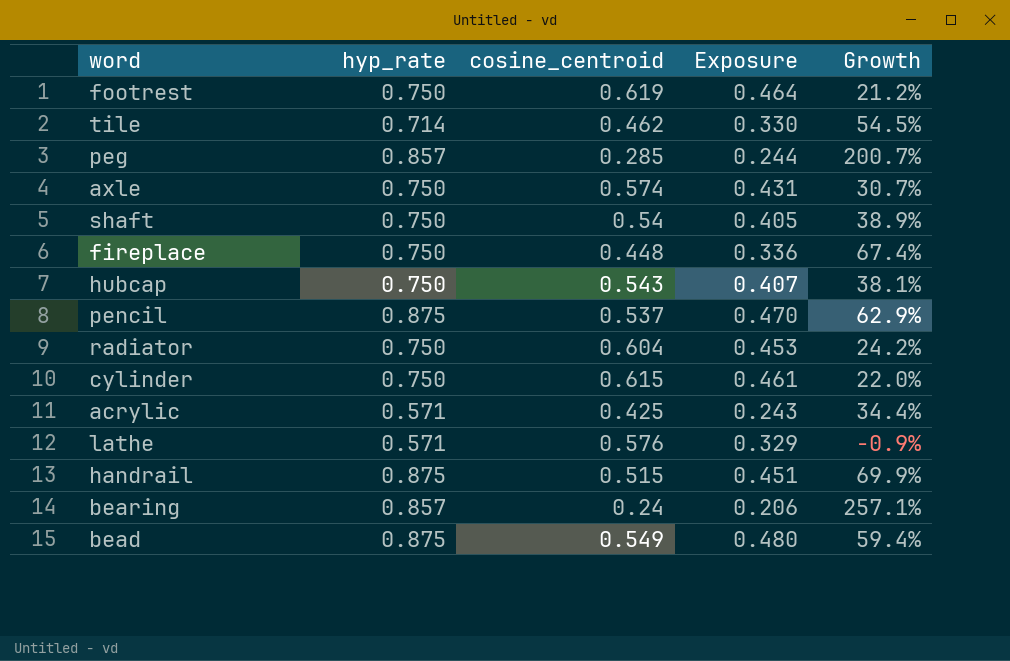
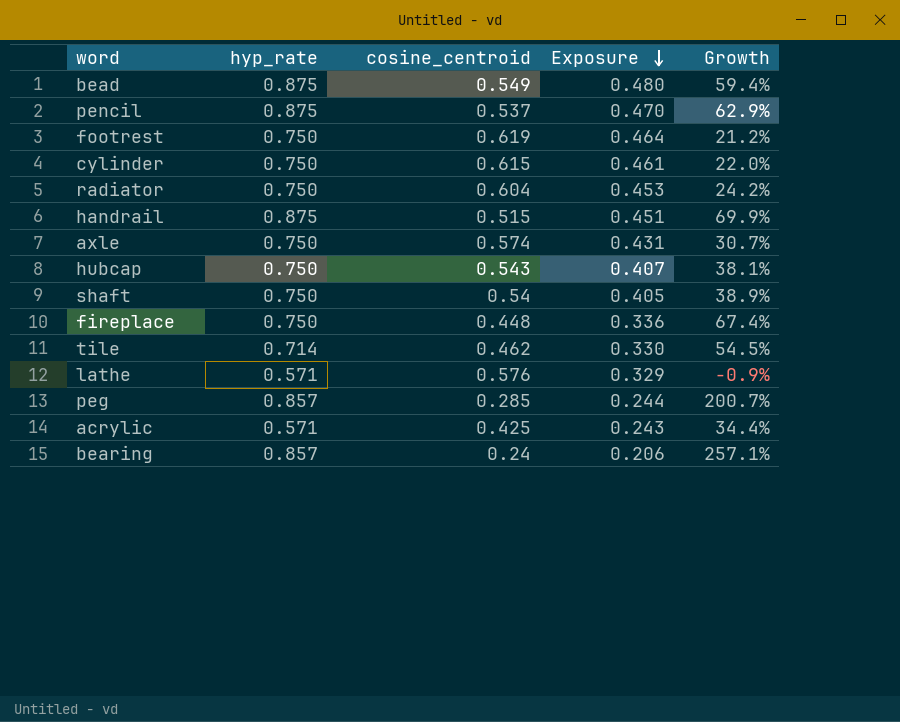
row order: none -> Exposure descending

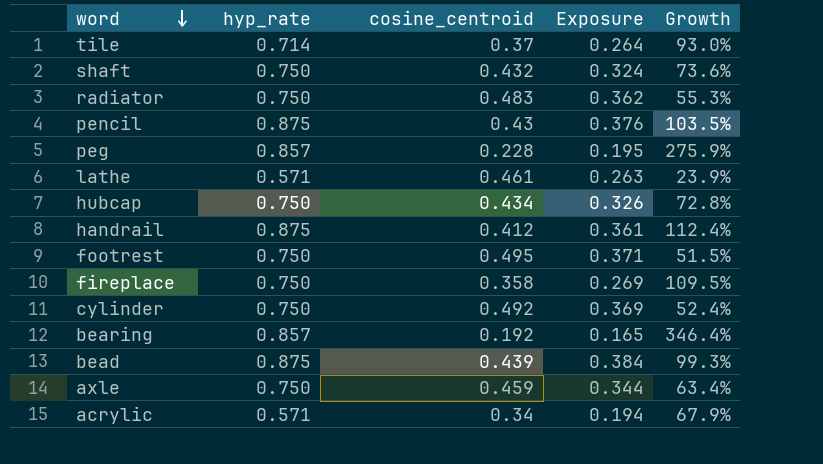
row order: Exposure descending -> word descending
tile | cosine_centroid: 0.462 -> 0.37
tile | Exposure: 0.330 -> 0.264
tile | Growth: 54.5% -> 93.0%
shaft | cosine_centroid: 0.54 -> 0.432
shaft | Exposure: 0.405 -> 0.324
shaft | Growth: 38.9% -> 73.6%
radiator | cosine_centroid: 0.604 -> 0.483
radiator | Exposure: 0.453 -> 0.362
radiator | Growth: 24.2% -> 55.3%
pencil | cosine_centroid: 0.537 -> 0.43
pencil | Exposure: 0.470 -> 0.376
pencil | Growth: 62.9% -> 103.5%
peg | cosine_centroid: 0.285 -> 0.228
peg | Exposure: 0.244 -> 0.195
peg | Growth: 200.7% -> 275.9%
lathe | cosine_centroid: 0.576 -> 0.461
lathe | Exposure: 0.329 -> 0.263
lathe | Growth: -0.9% -> 23.9%
hubcap | cosine_centroid: 0.543 -> 0.434
hubcap | Exposure: 0.407 -> 0.326
hubcap | Growth: 38.1% -> 72.8%
handrail | cosine_centroid: 0.515 -> 0.412
handrail | Exposure: 0.451 -> 0.361
handrail | Growth: 69.9% -> 112.4%
footrest | cosine_centroid: 0.619 -> 0.495
footrest | Exposure: 0.464 -> 0.371
footrest | Growth: 21.2% -> 51.5%
fireplace | cosine_centroid: 0.448 -> 0.358
fireplace | Exposure: 0.336 -> 0.269
fireplace | Growth: 67.4% -> 109.5%
cylinder | cosine_centroid: 0.615 -> 0.492
cylinder | Exposure: 0.461 -> 0.369
cylinder | Growth: 22.0% -> 52.4%
bearing | cosine_centroid: 0.24 -> 0.192
bearing | Exposure: 0.206 -> 0.165
bearing | Growth: 257.1% -> 346.4%
bead | cosine_centroid: 0.549 -> 0.439
bead | Exposure: 0.480 -> 0.384
bead | Growth: 59.4% -> 99.3%
axle | cosine_centroid: 0.574 -> 0.459
axle | Exposure: 0.431 -> 0.344
axle | Growth: 30.7% -> 63.4%
acrylic | cosine_centroid: 0.425 -> 0.34
acrylic | Exposure: 0.243 -> 0.194
acrylic | Growth: 34.4% -> 67.9%

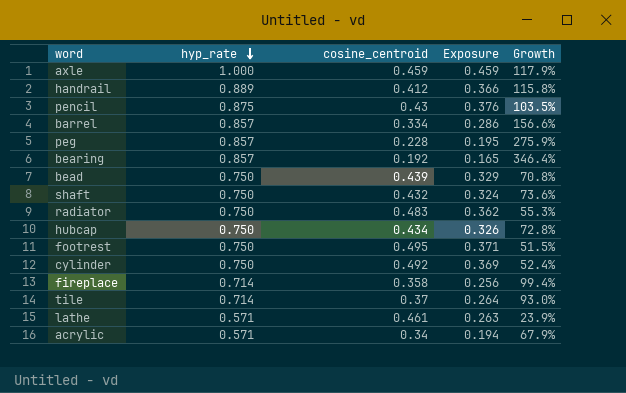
row order: word descending -> hyp_rate descending
axle | hyp_rate: 0.750 -> 1.000
axle | Exposure: 0.344 -> 0.459
axle | Growth: 63.4% -> 117.9%
handrail | hyp_rate: 0.875 -> 0.889
handrail | Exposure: 0.361 -> 0.366
handrail | Growth: 112.4% -> 115.8%
row barrel: none -> 0.857 | 0.334 | 0.286 | 156.6%
bead | hyp_rate: 0.875 -> 0.750
bead | Exposure: 0.384 -> 0.329
bead | Growth: 99.3% -> 70.8%
fireplace | hyp_rate: 0.750 -> 0.714
fireplace | Exposure: 0.269 -> 0.256
fireplace | Growth: 109.5% -> 99.4%

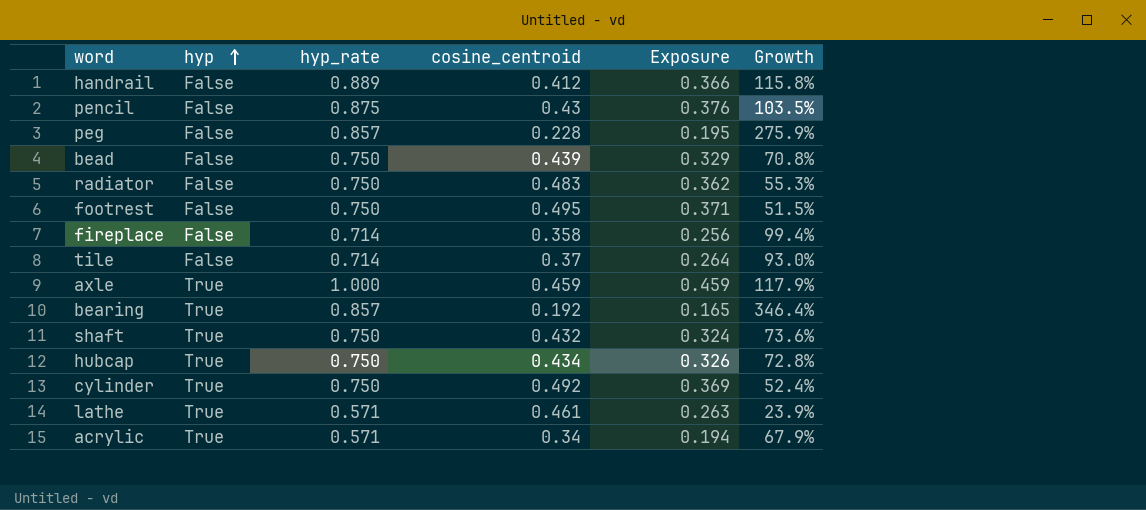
row order: hyp_rate descending -> hyp ascending
column hyp | position: none -> 2
row barrel: 0.857 | 0.334 | 0.286 | 156.6% -> none

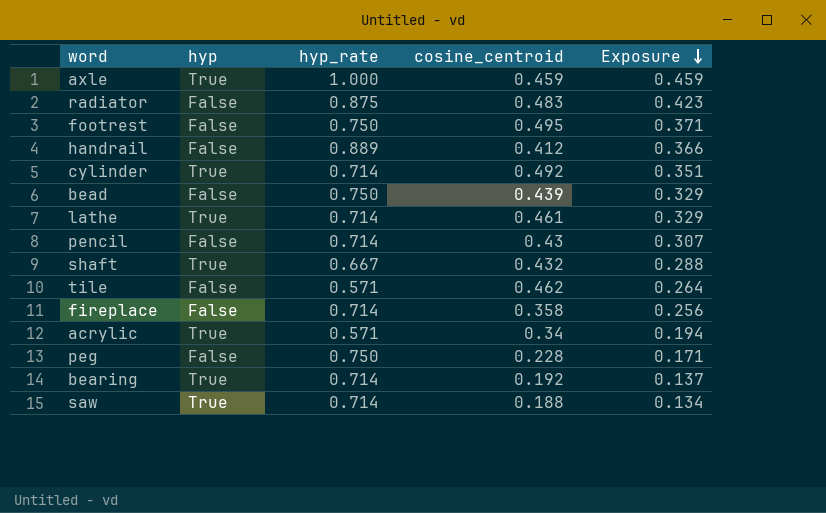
row order: hyp ascending -> Exposure descending
column Growth | formula: ([hyp_rate] - [cosine_centroid]) / [cosine_centroid] -> none
row hubcap: True | 0.750 | 0.434 | 0.326 | 72.8% -> none
radiator | hyp_rate: 0.750 -> 0.875
radiator | Exposure: 0.362 -> 0.423
cylinder | hyp_rate: 0.750 -> 0.714
cylinder | Exposure: 0.369 -> 0.351
lathe | hyp_rate: 0.571 -> 0.714
lathe | Exposure: 0.263 -> 0.329
pencil | hyp_rate: 0.875 -> 0.714
pencil | Exposure: 0.376 -> 0.307
shaft | hyp_rate: 0.750 -> 0.667
shaft | Exposure: 0.324 -> 0.288
tile | hyp_rate: 0.714 -> 0.571
tile | cosine_centroid: 0.37 -> 0.462
peg | hyp_rate: 0.857 -> 0.750
peg | Exposure: 0.195 -> 0.171
bearing | hyp_rate: 0.857 -> 0.714
bearing | Exposure: 0.165 -> 0.137
row saw: none -> True | 0.714 | 0.188 | 0.134

